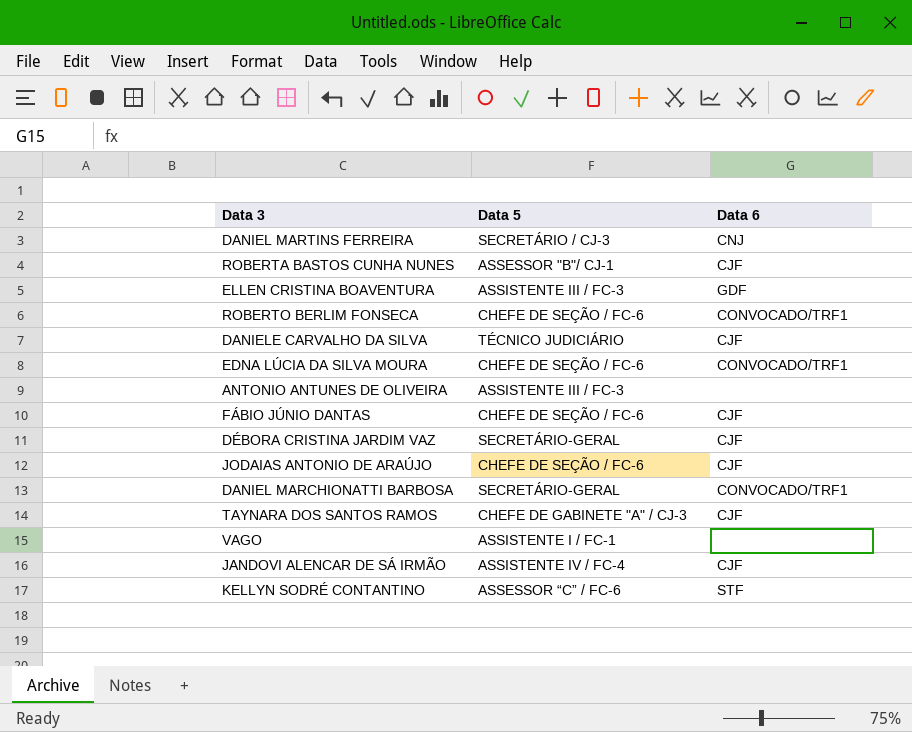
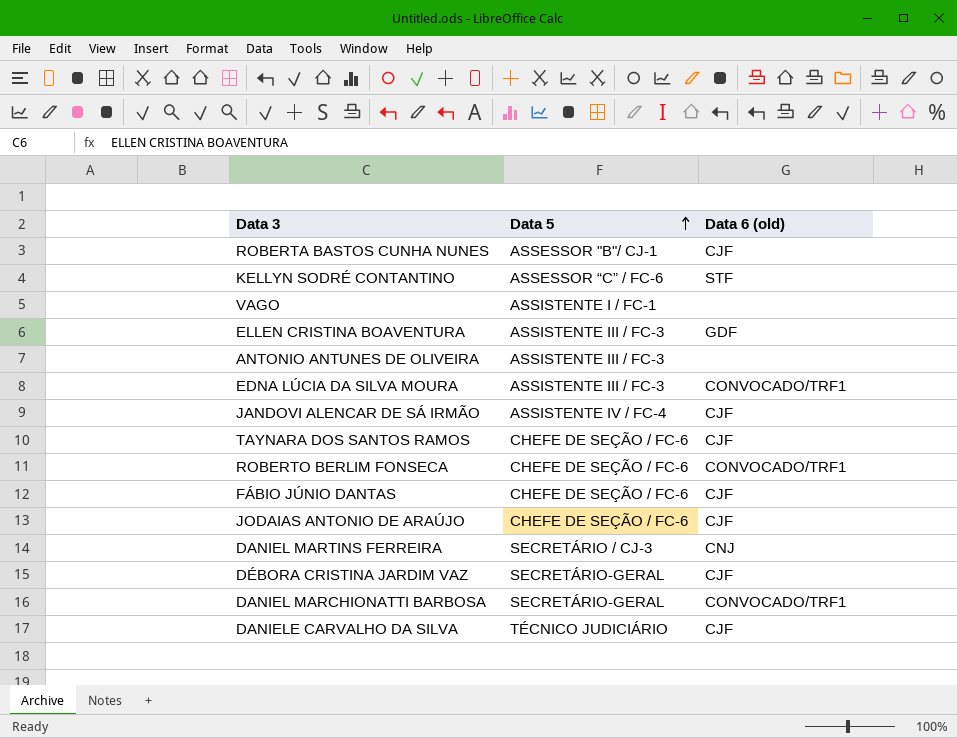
row order: none -> Data 5 ascending
column name: Data 6 -> Data 6 (old)
EDNA LÚCIA DA SILVA MOURA | Data 5: CHEFE DE SEÇÃO / FC-6 -> ASSISTENTE III / FC-3
TAYNARA DOS SANTOS RAMOS | Data 5: CHEFE DE GABINETE "A" / CJ-3 -> CHEFE DE SEÇÃO / FC-6

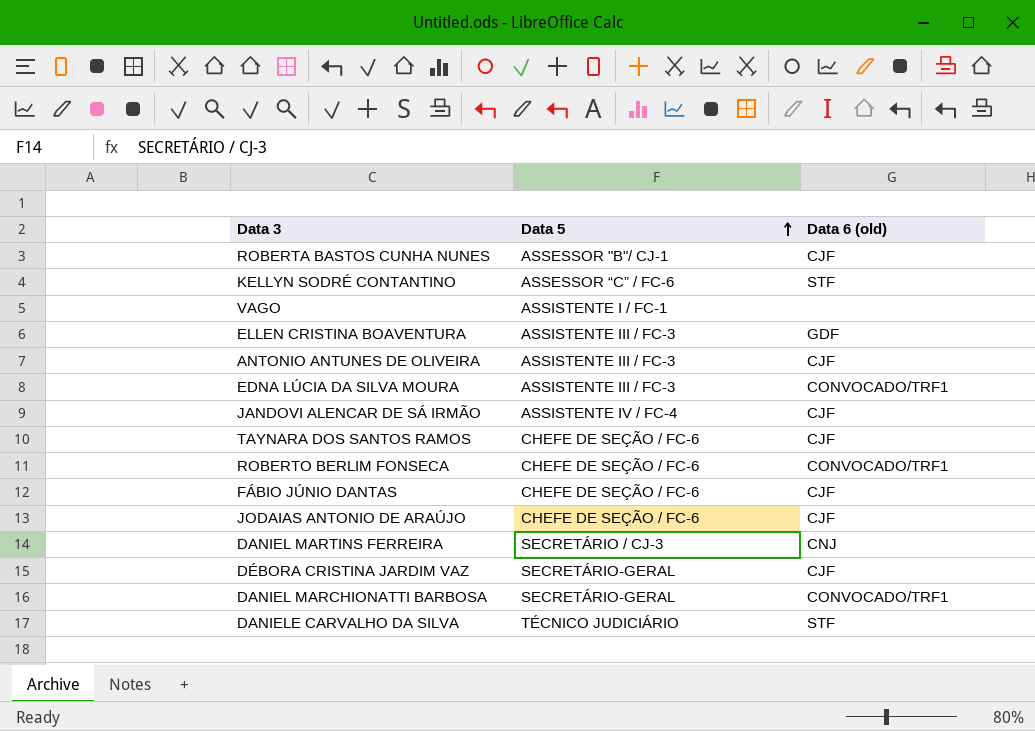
ANTONIO ANTUNES DE OLIVEIRA | Data 6 (old): none -> CJF
DANIELE CARVALHO DA SILVA | Data 6 (old): CJF -> STF

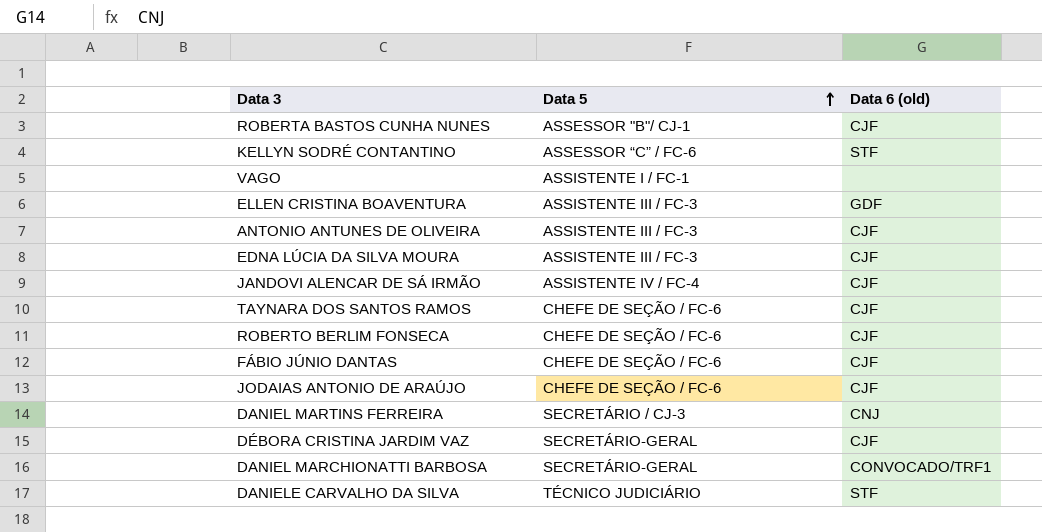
EDNA LÚCIA DA SILVA MOURA | Data 6 (old): CONVOCADO/TRF1 -> CJF
ROBERTO BERLIM FONSECA | Data 6 (old): CONVOCADO/TRF1 -> CJF

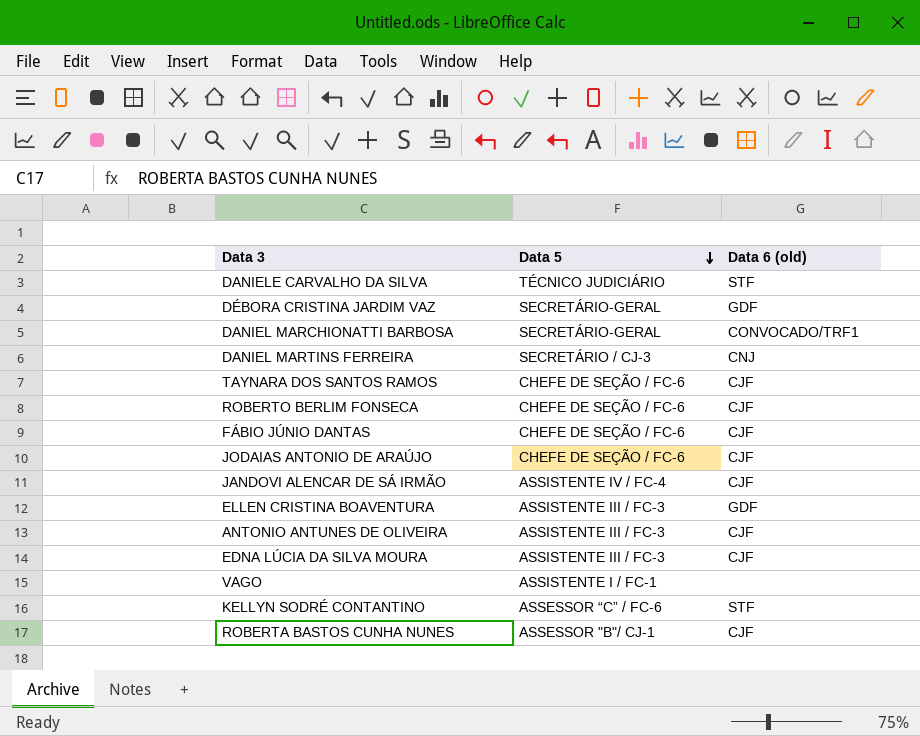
row order: Data 5 ascending -> Data 5 descending
DÉBORA CRISTINA JARDIM VAZ | Data 6 (old): CJF -> GDF

